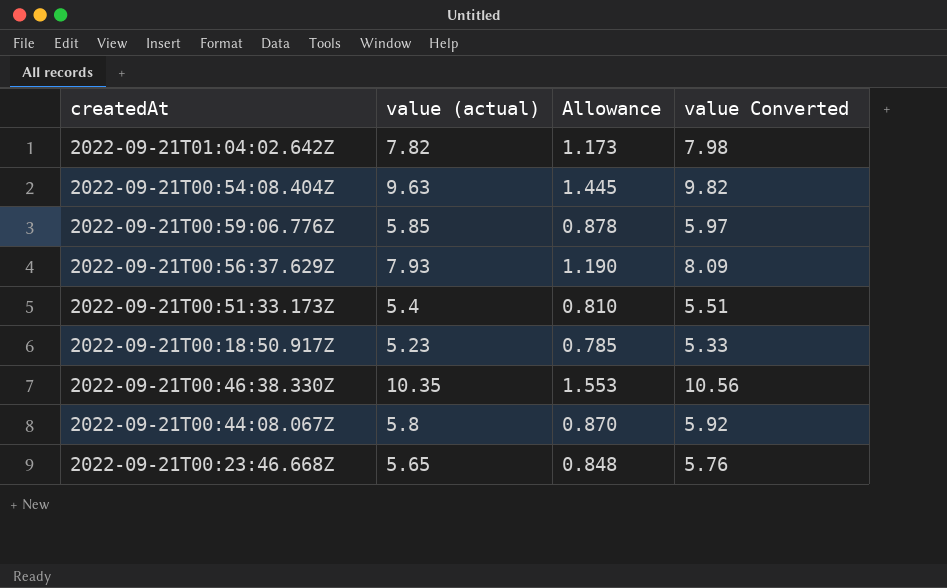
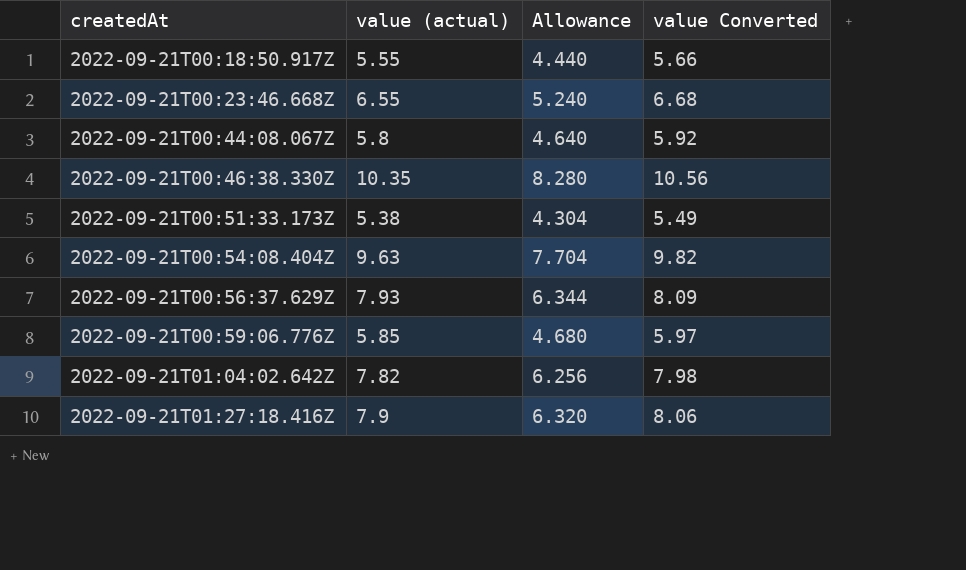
row order: none -> createdAt ascending
column Allowance | formula: [value (actual)] * 0.15 -> [value (actual)] * 0.8
2022-09-21T00:18:50.917Z | value (actual): 5.23 -> 5.55
2022-09-21T00:18:50.917Z | value Converted: 5.33 -> 5.66
2022-09-21T00:23:46.668Z | value (actual): 5.65 -> 6.55
2022-09-21T00:23:46.668Z | value Converted: 5.76 -> 6.68
2022-09-21T00:51:33.173Z | value (actual): 5.4 -> 5.38
2022-09-21T00:51:33.173Z | value Converted: 5.51 -> 5.49
row 2022-09-21T01:27:18.416Z: none -> 7.9 | 6.320 | 8.06

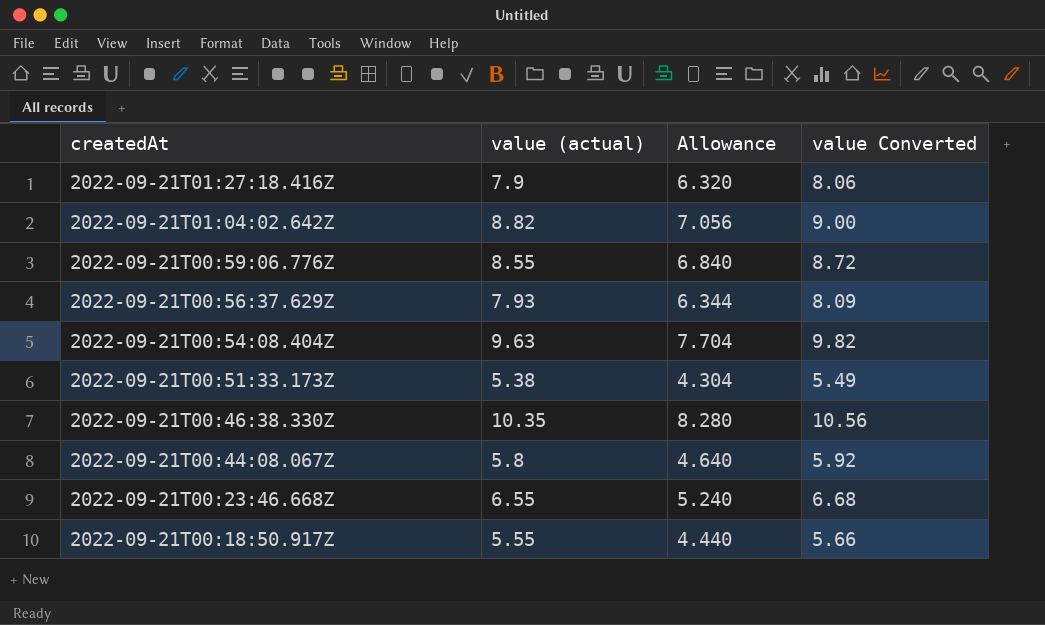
row order: createdAt ascending -> createdAt descending
2022-09-21T01:04:02.642Z | value (actual): 7.82 -> 8.82
2022-09-21T01:04:02.642Z | Allowance: 6.256 -> 7.056
2022-09-21T01:04:02.642Z | value Converted: 7.98 -> 9.00
2022-09-21T00:59:06.776Z | value (actual): 5.85 -> 8.55
2022-09-21T00:59:06.776Z | Allowance: 4.680 -> 6.840
2022-09-21T00:59:06.776Z | value Converted: 5.97 -> 8.72

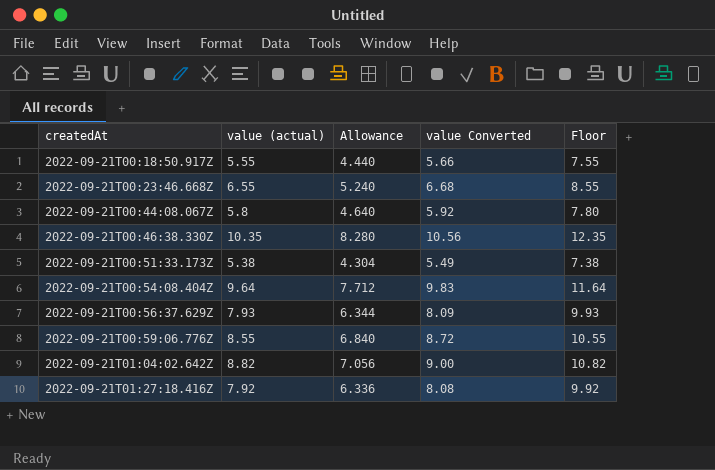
row order: createdAt descending -> createdAt ascending
column Floor | formula: none -> [value (actual)] + 2
2022-09-21T00:54:08.404Z | value (actual): 9.63 -> 9.64
2022-09-21T00:54:08.404Z | Allowance: 7.704 -> 7.712
2022-09-21T00:54:08.404Z | value Converted: 9.82 -> 9.83
2022-09-21T01:27:18.416Z | value (actual): 7.9 -> 7.92
2022-09-21T01:27:18.416Z | Allowance: 6.320 -> 6.336
2022-09-21T01:27:18.416Z | value Converted: 8.06 -> 8.08

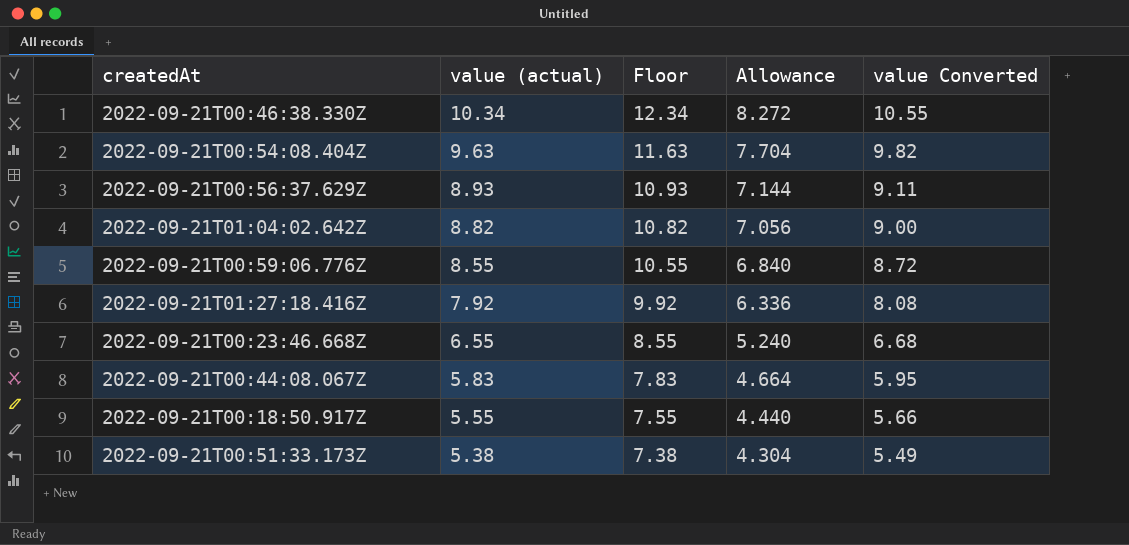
row order: createdAt ascending -> value (actual) descending
column Floor | position: 5 -> 3
2022-09-21T00:46:38.330Z | value (actual): 10.35 -> 10.34
2022-09-21T00:46:38.330Z | Floor: 12.35 -> 12.34
2022-09-21T00:46:38.330Z | Allowance: 8.280 -> 8.272
2022-09-21T00:46:38.330Z | value Converted: 10.56 -> 10.55
2022-09-21T00:54:08.404Z | value (actual): 9.64 -> 9.63
2022-09-21T00:54:08.404Z | Floor: 11.64 -> 11.63
2022-09-21T00:54:08.404Z | Allowance: 7.712 -> 7.704
2022-09-21T00:54:08.404Z | value Converted: 9.83 -> 9.82
2022-09-21T00:56:37.629Z | value (actual): 7.93 -> 8.93
2022-09-21T00:56:37.629Z | Floor: 9.93 -> 10.93
2022-09-21T00:56:37.629Z | Allowance: 6.344 -> 7.144
2022-09-21T00:56:37.629Z | value Converted: 8.09 -> 9.11
2022-09-21T00:44:08.067Z | value (actual): 5.8 -> 5.83
2022-09-21T00:44:08.067Z | Floor: 7.80 -> 7.83
2022-09-21T00:44:08.067Z | Allowance: 4.640 -> 4.664
2022-09-21T00:44:08.067Z | value Converted: 5.92 -> 5.95

